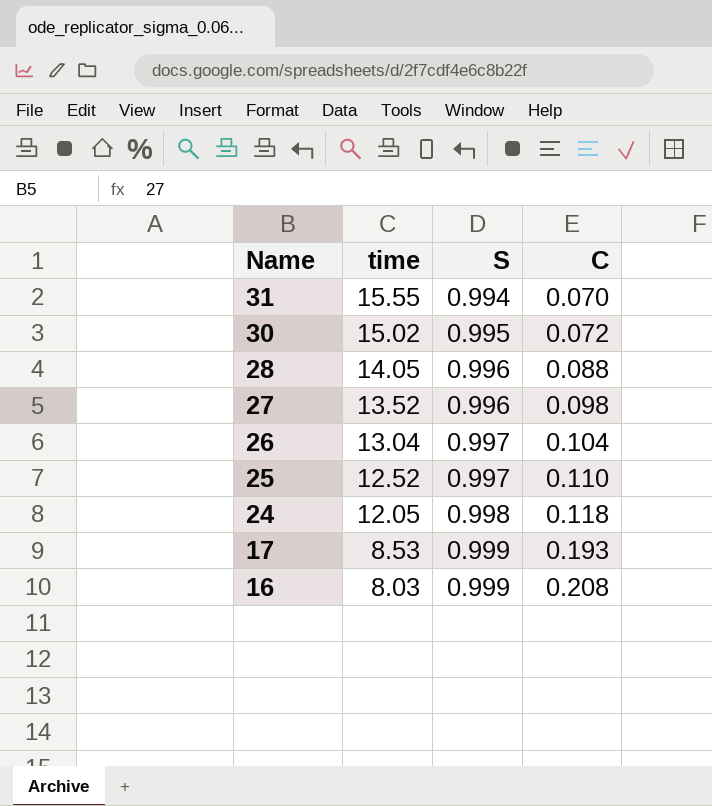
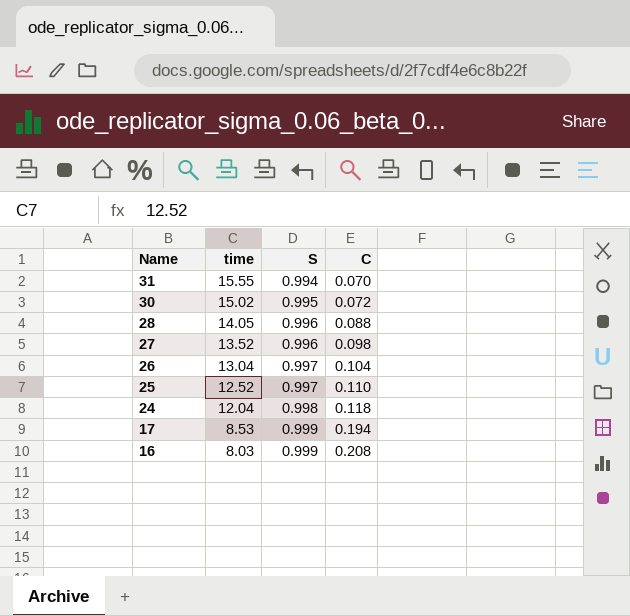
24 | time: 12.05 -> 12.04
17 | C: 0.193 -> 0.194

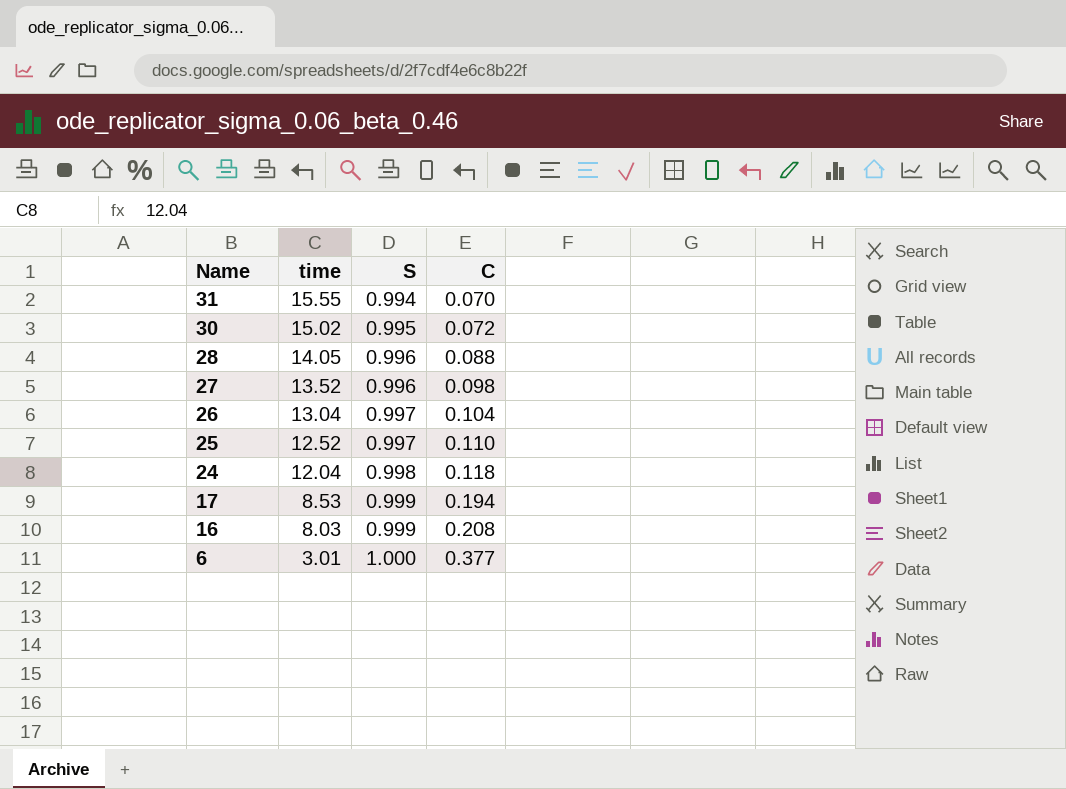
row 6: none -> 3.01 | 1.000 | 0.377

